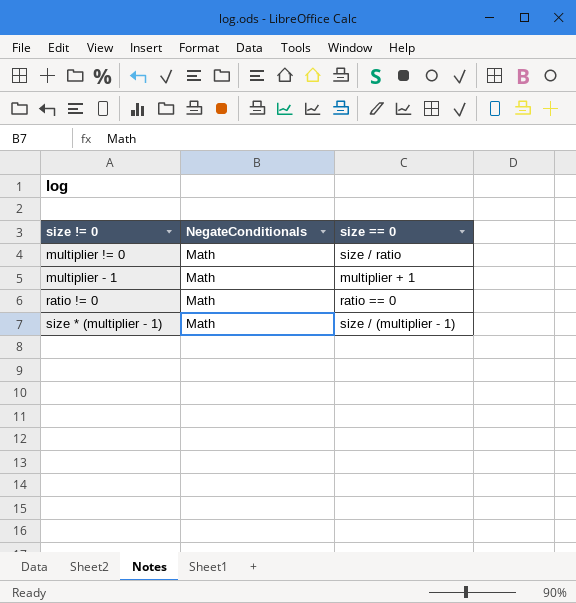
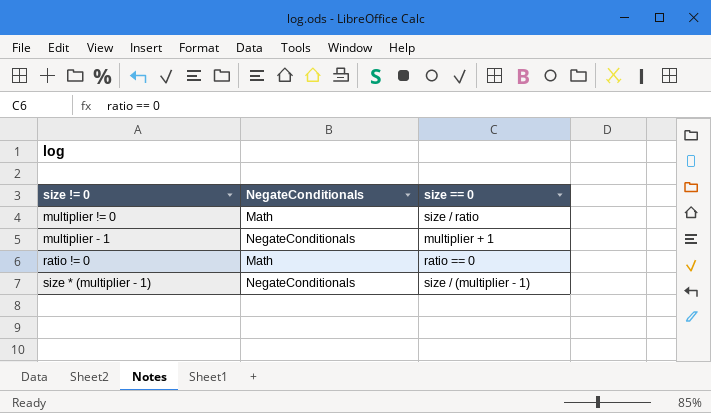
multiplier - 1 | NegateConditionals: Math -> NegateConditionals
size * (multiplier - 1) | NegateConditionals: Math -> NegateConditionals

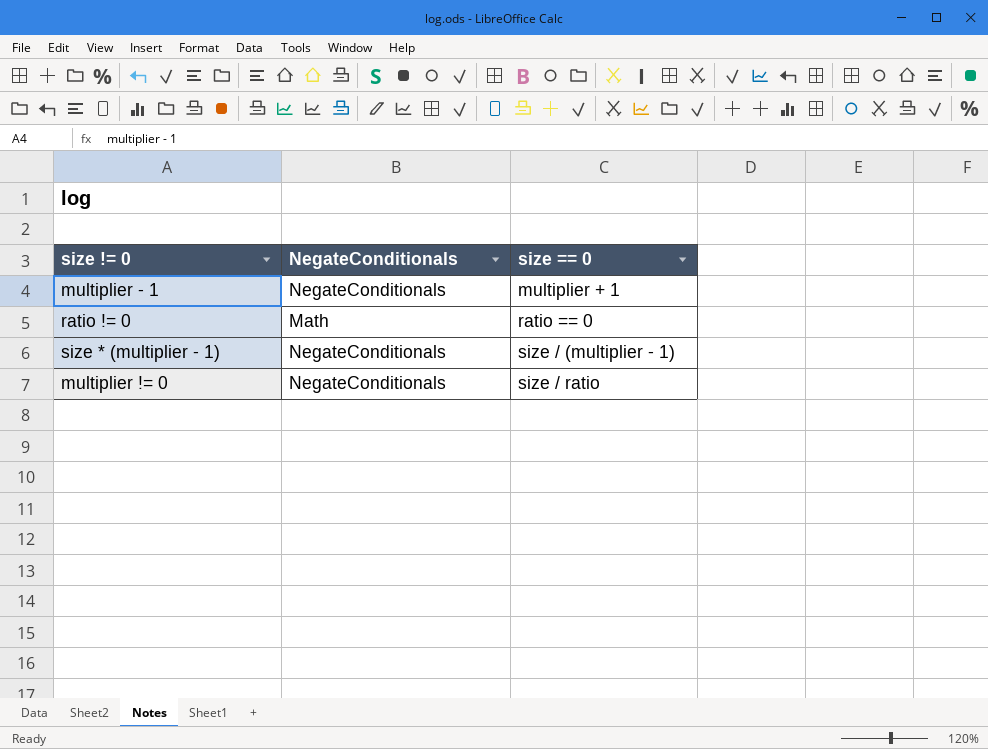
row order: size != 0 ascending -> size == 0 ascending
multiplier != 0 | NegateConditionals: Math -> NegateConditionals

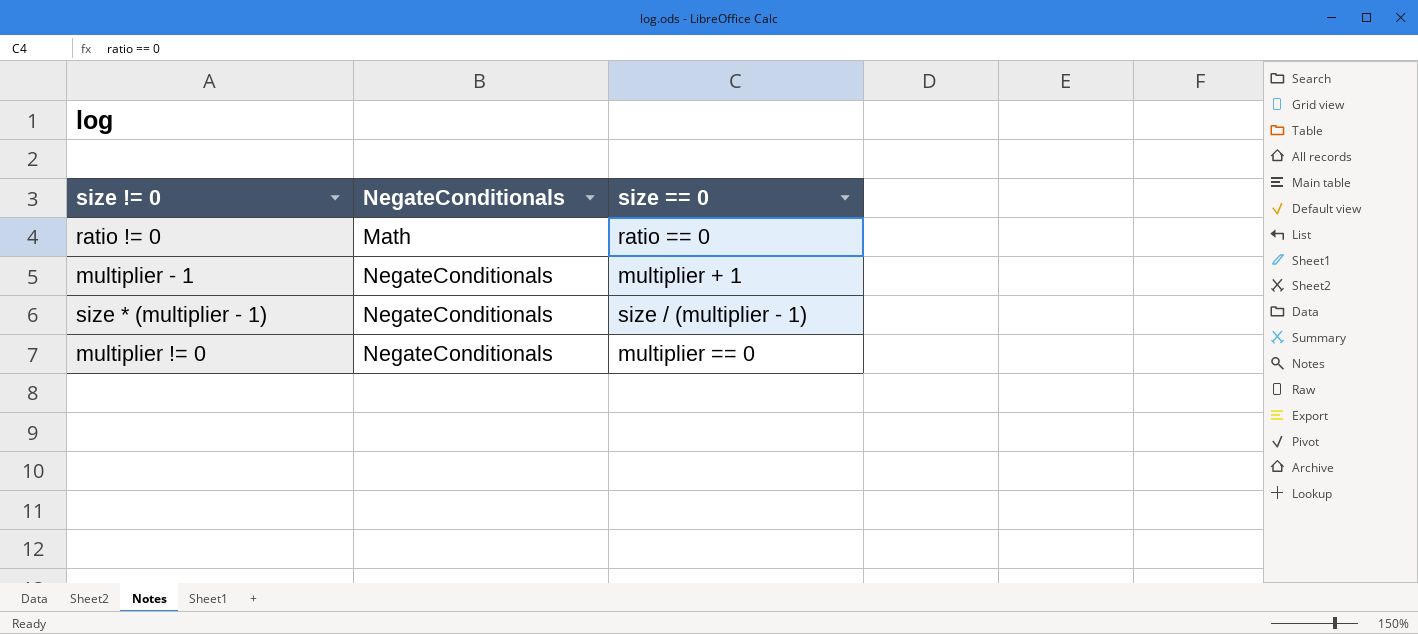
row order: size == 0 ascending -> NegateConditionals ascending
multiplier != 0 | size == 0: size / ratio -> multiplier == 0

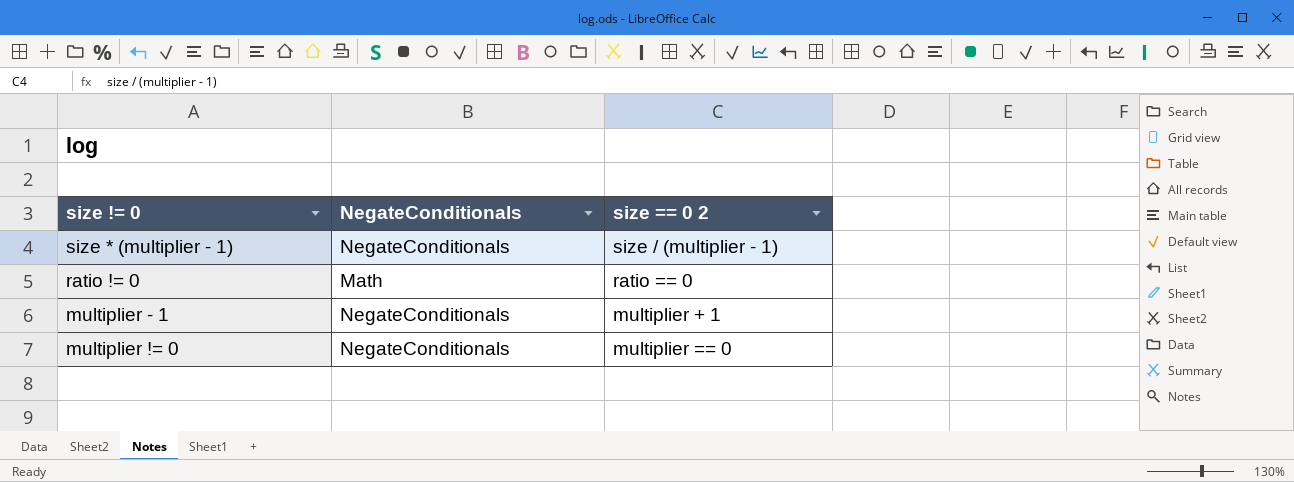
row order: NegateConditionals ascending -> size != 0 descending
column name: size == 0 -> size == 0 2

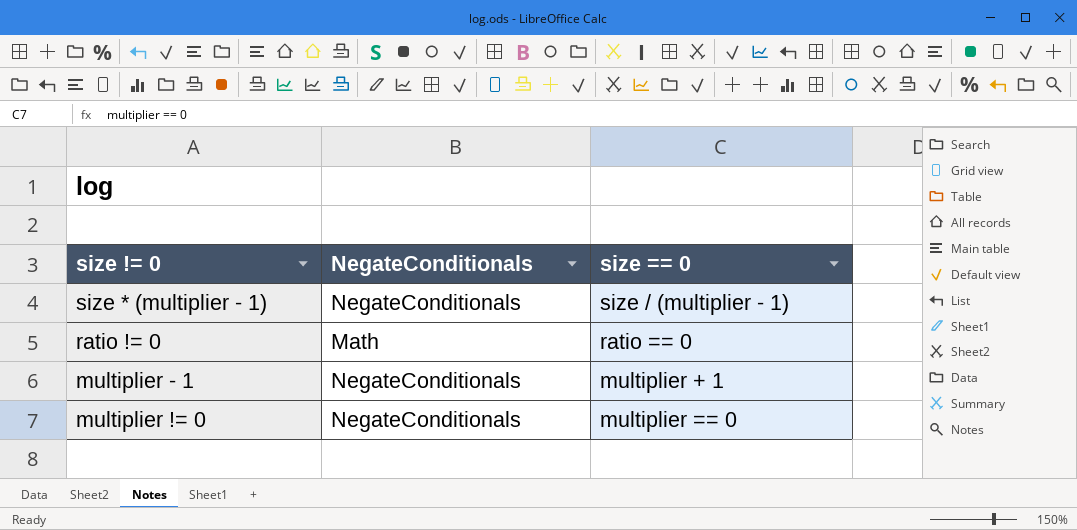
column name: size == 0 2 -> size == 0

